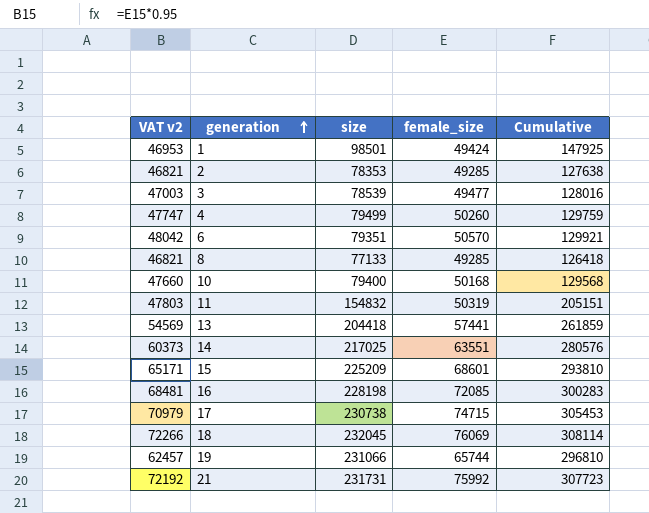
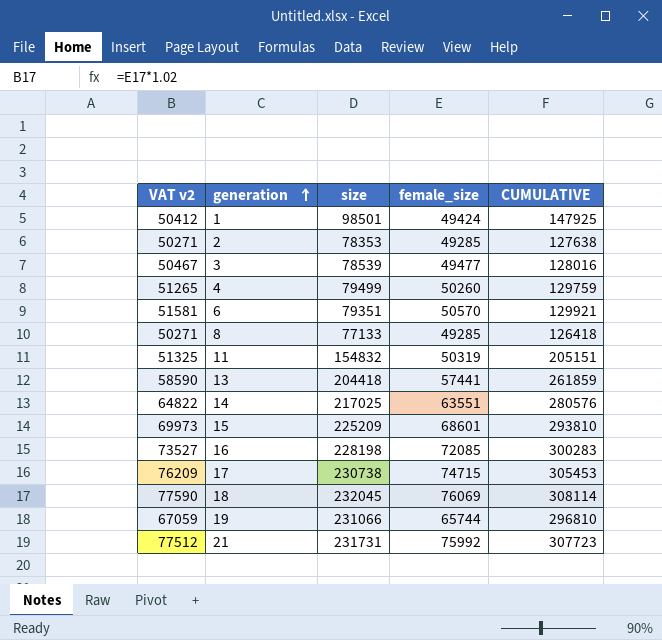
column VAT v2 | formula: [female_size] * 0.95 -> [female_size] * 1.02
column name: Cumulative -> CUMULATIVE
row 10: 47660 | 79400 | 50168 | 129568 -> none

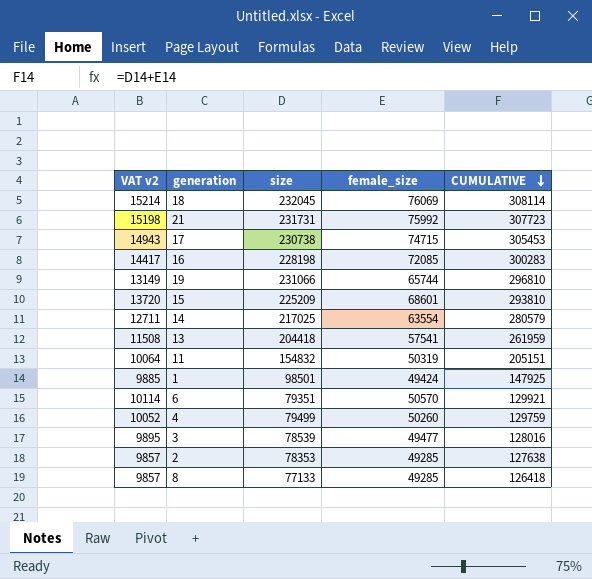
row order: generation ascending -> CUMULATIVE descending
column VAT v2 | formula: [female_size] * 1.02 -> [female_size] * 0.2
14 | female_size: 63551 -> 63554
14 | CUMULATIVE: 280576 -> 280579
13 | female_size: 57441 -> 57541
13 | CUMULATIVE: 261859 -> 261959

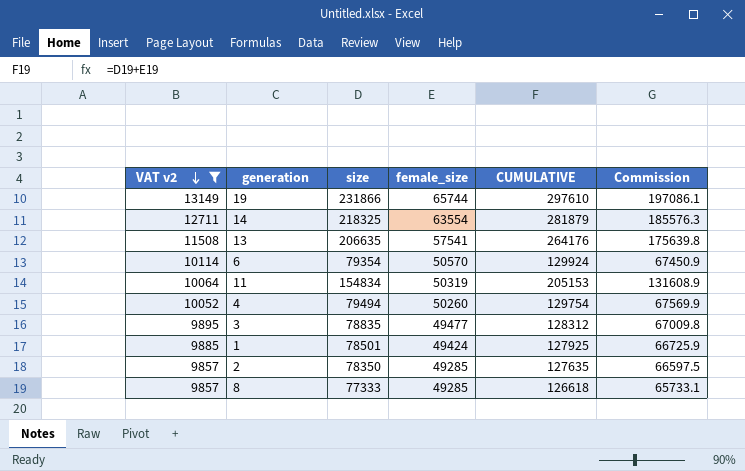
filter: none -> VAT v2 <= 13149
row order: CUMULATIVE descending -> VAT v2 descending
column Commission | formula: none -> [size] * 0.85
19 | size: 231066 -> 231866
19 | CUMULATIVE: 296810 -> 297610
14 | size: 217025 -> 218325
14 | CUMULATIVE: 280579 -> 281879
13 | size: 204418 -> 206635
13 | CUMULATIVE: 261959 -> 264176
6 | size: 79351 -> 79354
6 | CUMULATIVE: 129921 -> 129924
11 | size: 154832 -> 154834
11 | CUMULATIVE: 205151 -> 205153
4 | size: 79499 -> 79494
4 | CUMULATIVE: 129759 -> 129754
3 | size: 78539 -> 78835
3 | CUMULATIVE: 128016 -> 128312
1 | size: 98501 -> 78501
1 | CUMULATIVE: 147925 -> 127925
2 | size: 78353 -> 78350
2 | CUMULATIVE: 127638 -> 127635
8 | size: 77133 -> 77333
8 | CUMULATIVE: 126418 -> 126618

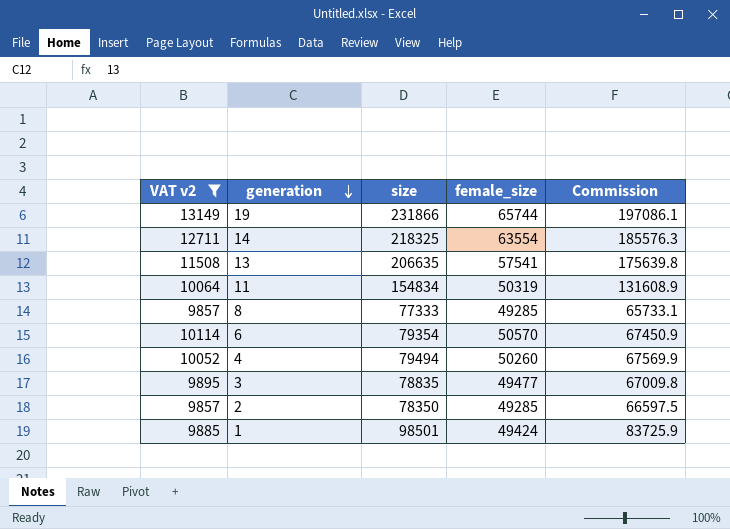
row order: VAT v2 descending -> generation descending
column CUMULATIVE | formula: [size] + [female_size] -> none
1 | size: 78501 -> 98501
1 | Commission: 66725.9 -> 83725.9

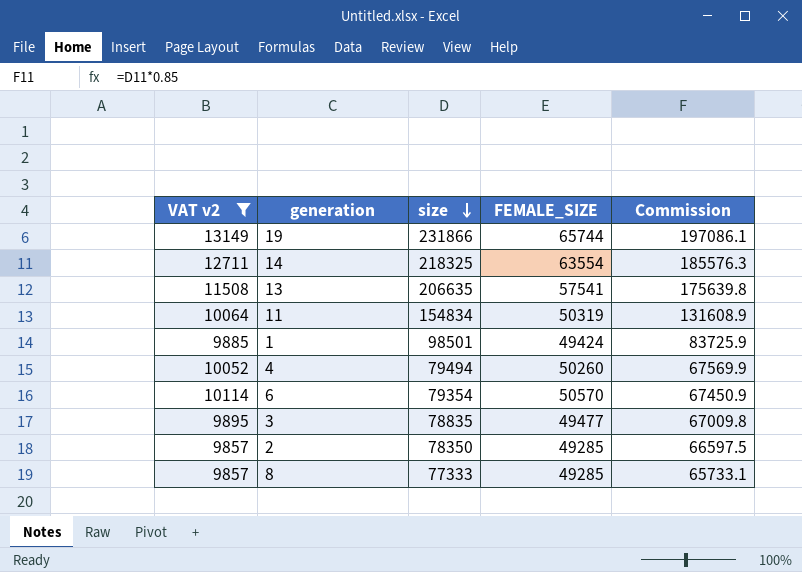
row order: generation descending -> size descending
column name: female_size -> FEMALE_SIZE

